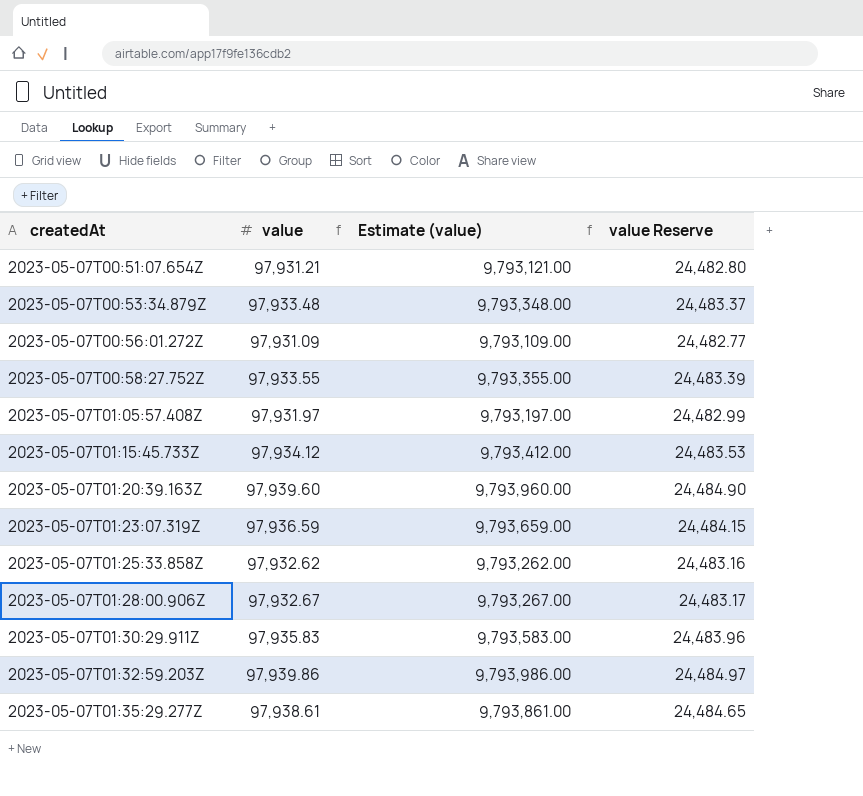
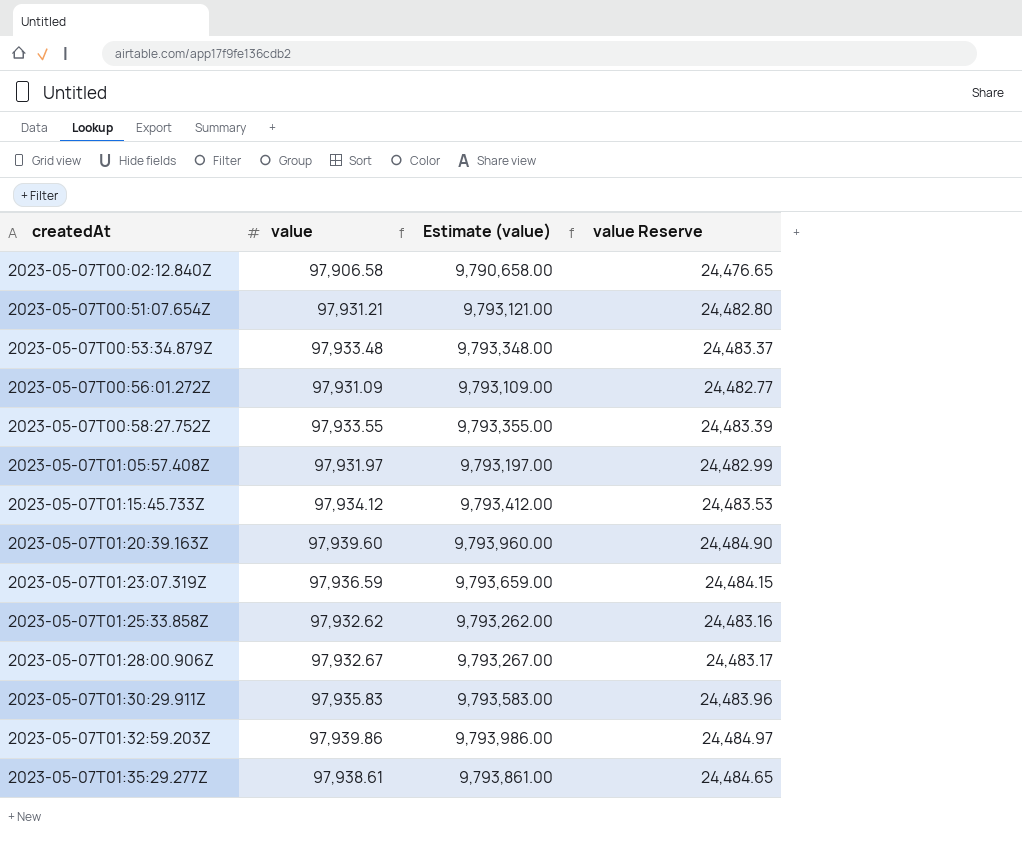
row 2023-05-07T00:02:12.840Z: none -> 97,906.58 | 9,790,658.00 | 24,476.65

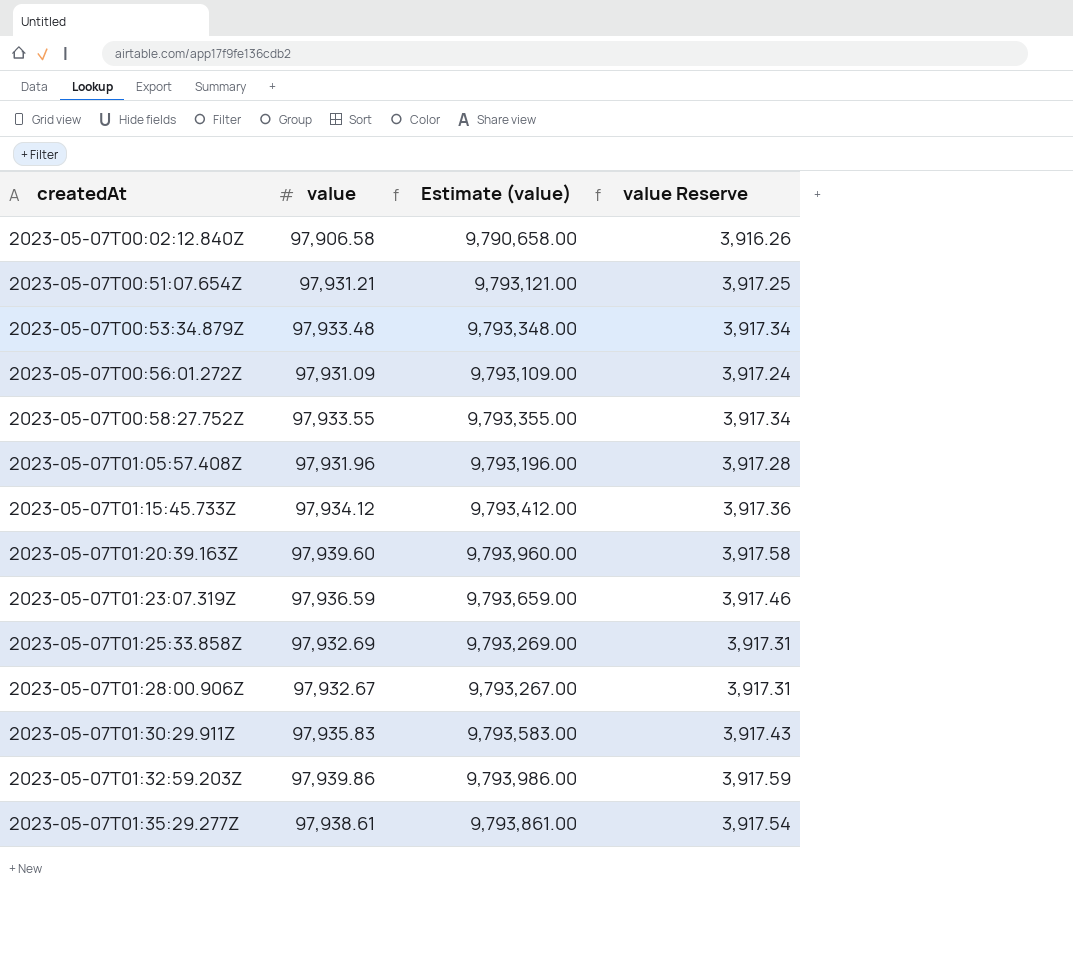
column value Reserve | formula: [value] * 0.25 -> [value] * 0.04
2023-05-07T01:05:57.408Z | value: 97,931.97 -> 97,931.96
2023-05-07T01:05:57.408Z | Estimate (value): 9,793,197.00 -> 9,793,196.00
2023-05-07T01:25:33.858Z | value: 97,932.62 -> 97,932.69
2023-05-07T01:25:33.858Z | Estimate (value): 9,793,262.00 -> 9,793,269.00

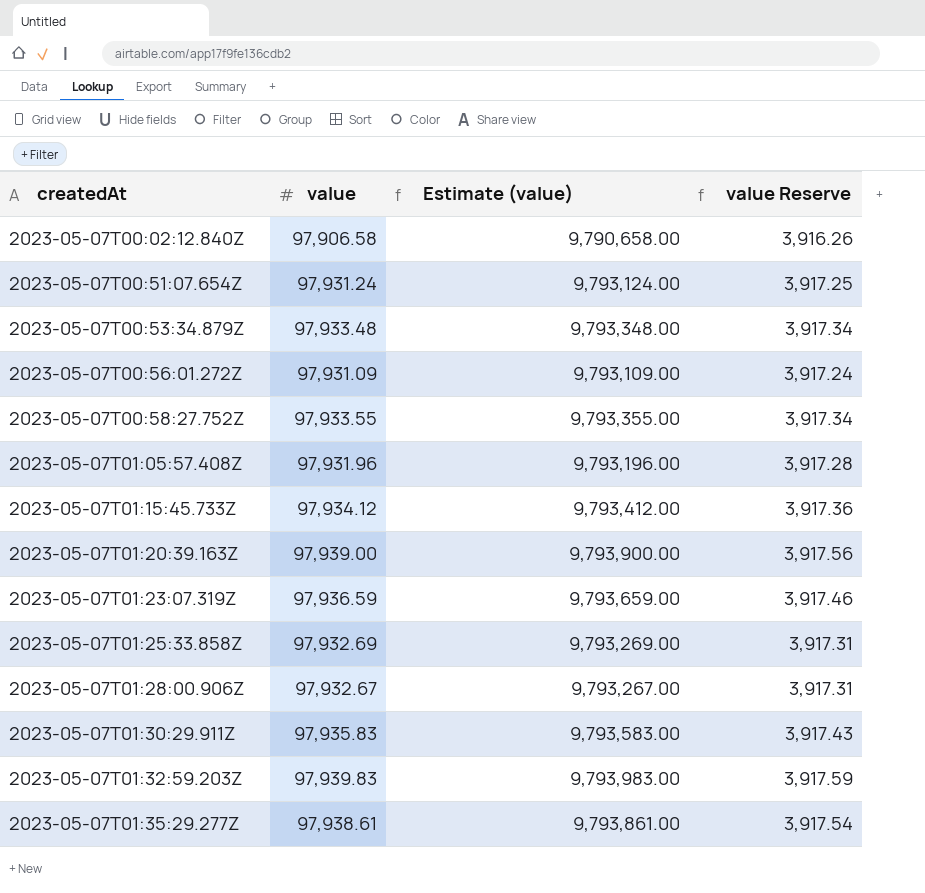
2023-05-07T00:51:07.654Z | value: 97,931.21 -> 97,931.24
2023-05-07T00:51:07.654Z | Estimate (value): 9,793,121.00 -> 9,793,124.00
2023-05-07T01:20:39.163Z | value: 97,939.60 -> 97,939.00
2023-05-07T01:20:39.163Z | Estimate (value): 9,793,960.00 -> 9,793,900.00
2023-05-07T01:20:39.163Z | value Reserve: 3,917.58 -> 3,917.56
2023-05-07T01:32:59.203Z | value: 97,939.86 -> 97,939.83
2023-05-07T01:32:59.203Z | Estimate (value): 9,793,986.00 -> 9,793,983.00

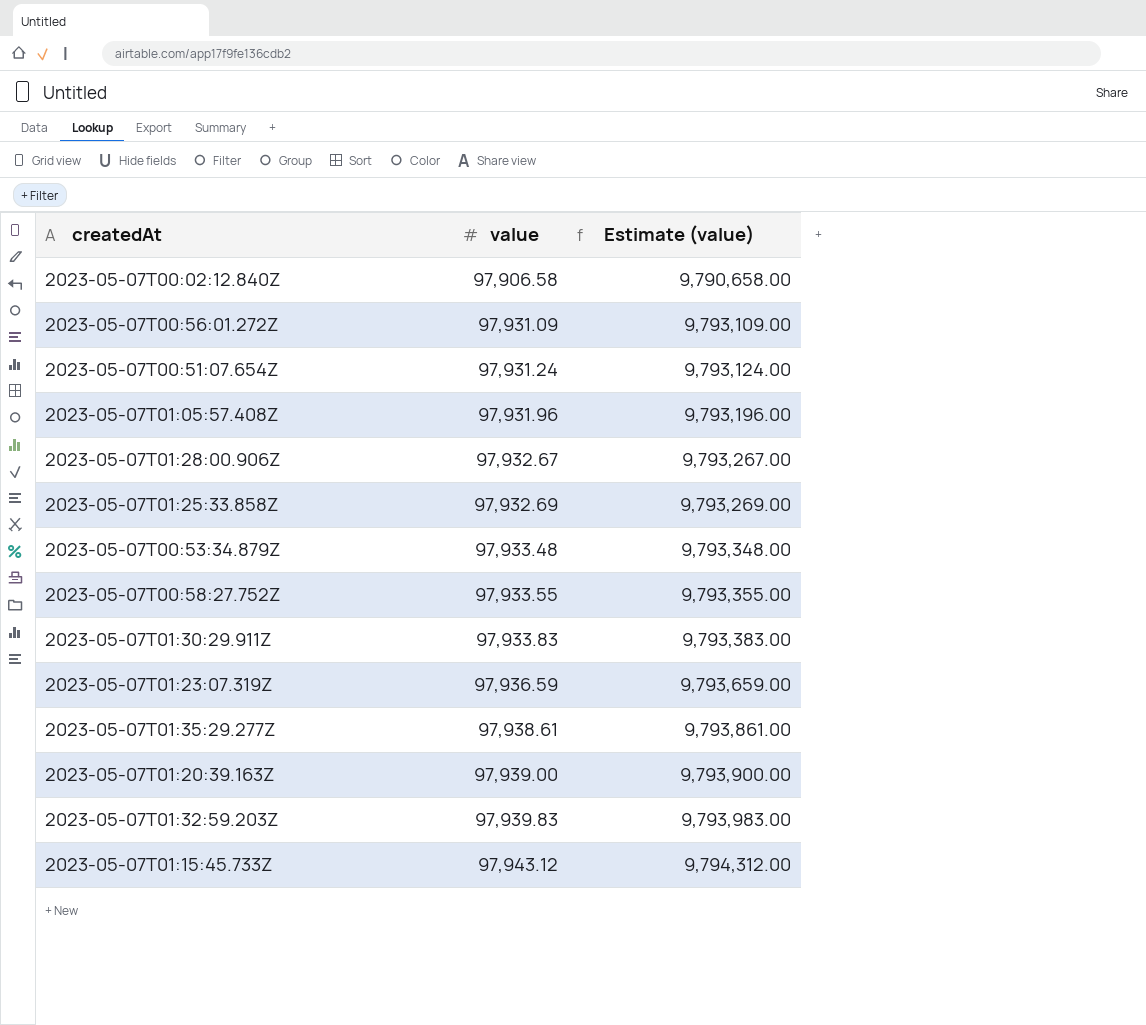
row order: createdAt ascending -> value ascending
column value Reserve | formula: [value] * 0.04 -> none
2023-05-07T01:30:29.911Z | value: 97,935.83 -> 97,933.83
2023-05-07T01:30:29.911Z | Estimate (value): 9,793,583.00 -> 9,793,383.00
2023-05-07T01:15:45.733Z | value: 97,934.12 -> 97,943.12
2023-05-07T01:15:45.733Z | Estimate (value): 9,793,412.00 -> 9,794,312.00

